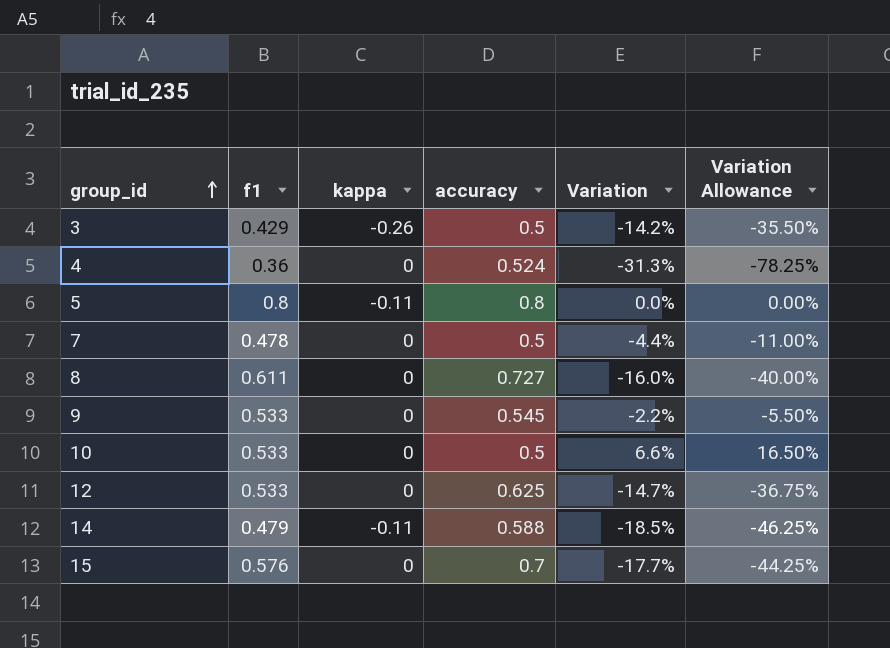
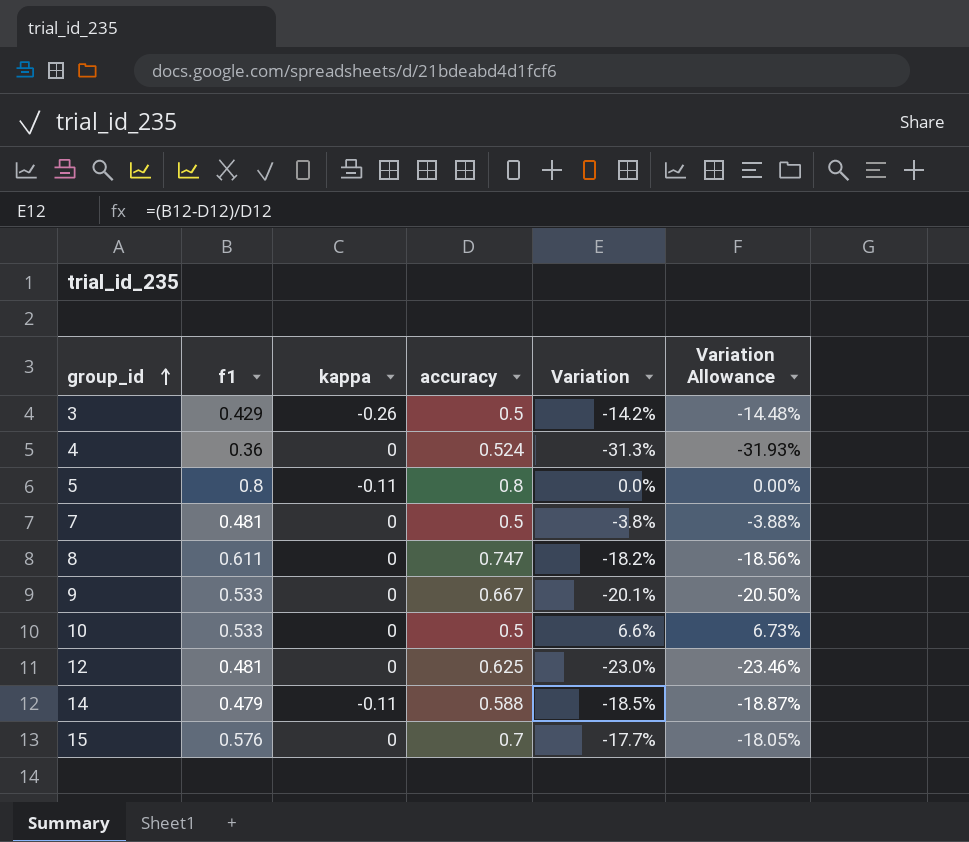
column Variation Allowance | formula: [Variation] * 2.5 -> [Variation] * 1.02
7 | f1: 0.478 -> 0.481
7 | Variation: -4.4% -> -3.8%
8 | accuracy: 0.727 -> 0.747
8 | Variation: -16.0% -> -18.2%
9 | accuracy: 0.545 -> 0.667
9 | Variation: -2.2% -> -20.1%
12 | f1: 0.533 -> 0.481
12 | Variation: -14.7% -> -23.0%

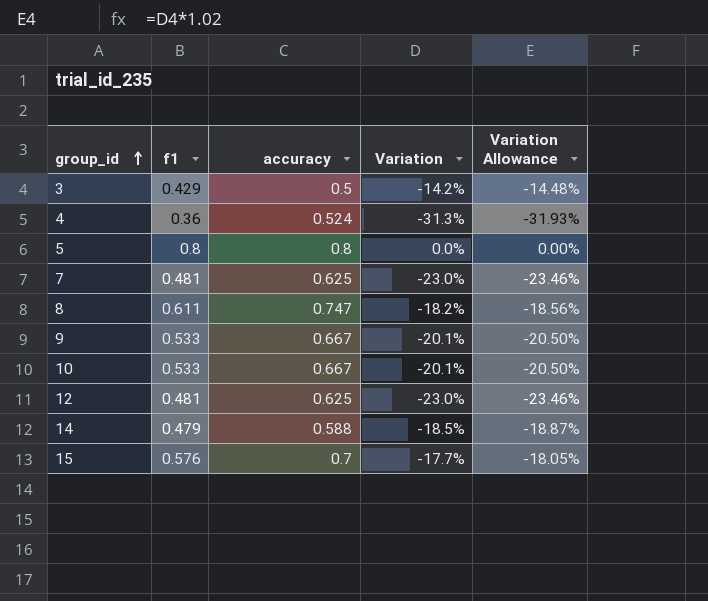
column kappa | position: 3 -> none
7 | accuracy: 0.5 -> 0.625
7 | Variation: -3.8% -> -23.0%
7 | Variation Allowance: -3.88% -> -23.46%
10 | accuracy: 0.5 -> 0.667
10 | Variation: 6.6% -> -20.1%
10 | Variation Allowance: 6.73% -> -20.50%

